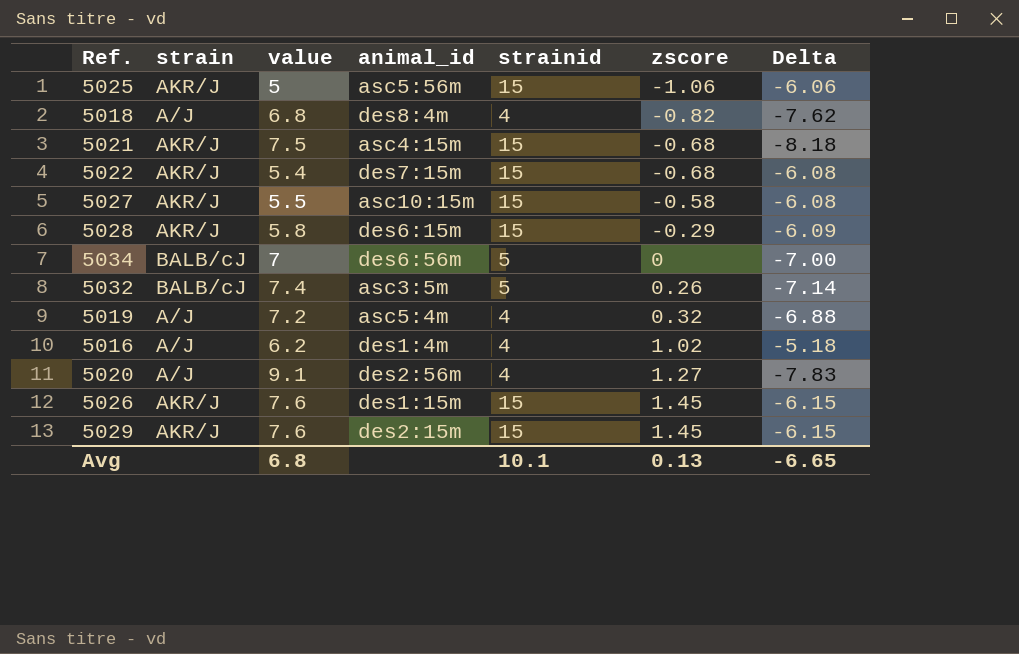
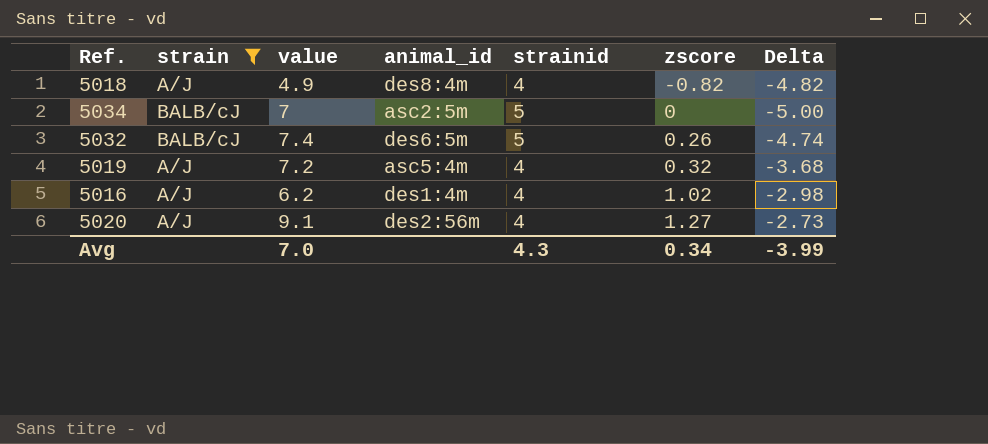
filter: none -> strain != AKR/J
column Delta | formula: [zscore] - [value] -> [zscore] - [strainid]
5018 | value: 6.8 -> 4.9
5034 | animal_id: des6:56m -> asc2:5m
5032 | animal_id: asc3:5m -> des6:5m
Avg | value: 6.8 -> 7.0
Avg | strainid: 10.1 -> 4.3
Avg | zscore: 0.13 -> 0.34
Avg | Delta: -6.65 -> -3.99

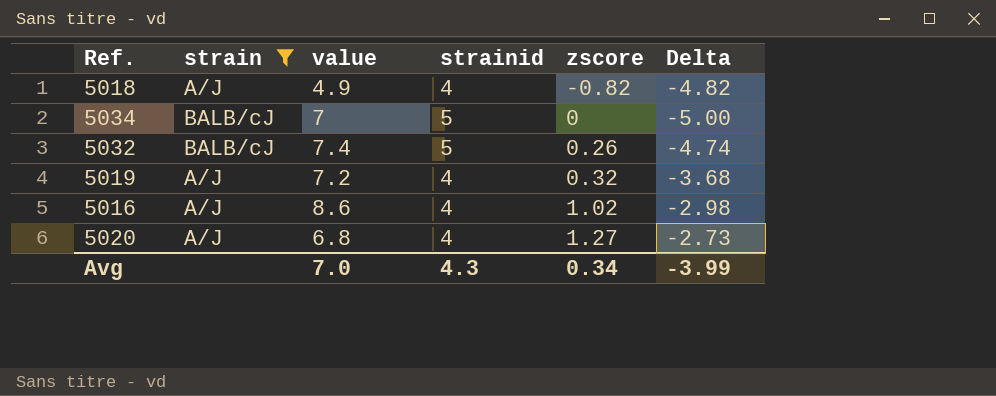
column animal_id | position: 4 -> none
5016 | value: 6.2 -> 8.6
5020 | value: 9.1 -> 6.8

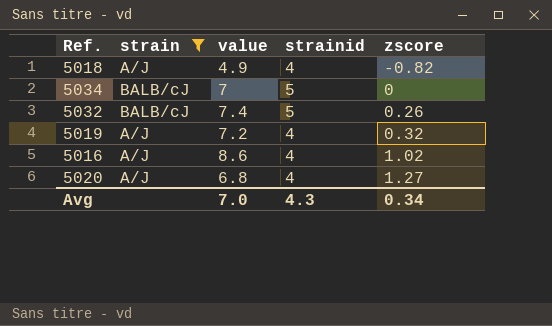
column Delta | formula: [zscore] - [strainid] -> none

